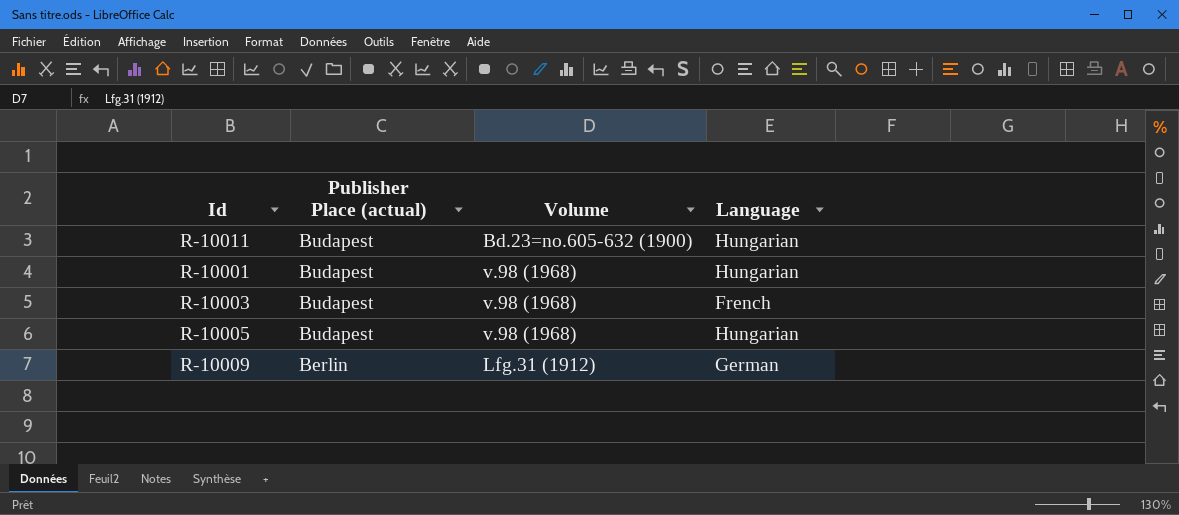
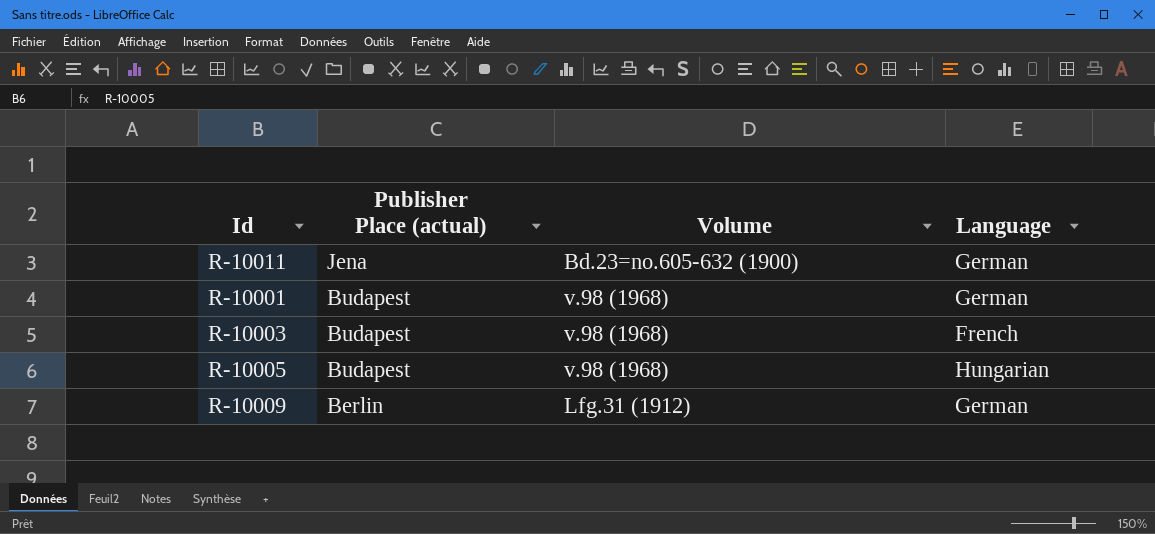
R-10011 | Publisher Place (actual): Budapest -> Jena
R-10011 | Language: Hungarian -> German
R-10001 | Language: Hungarian -> German

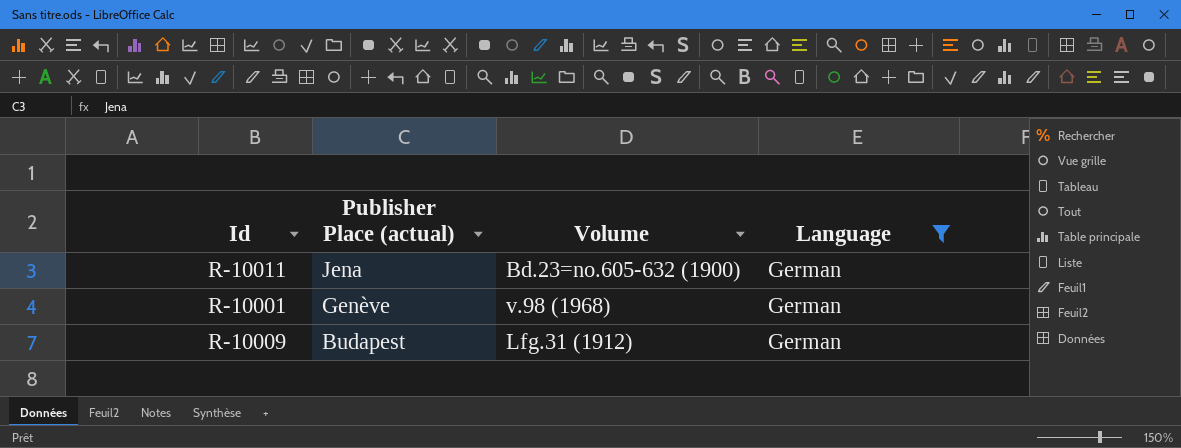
filter: none -> Language = German
R-10001 | Publisher Place (actual): Budapest -> Genève
R-10009 | Publisher Place (actual): Berlin -> Budapest

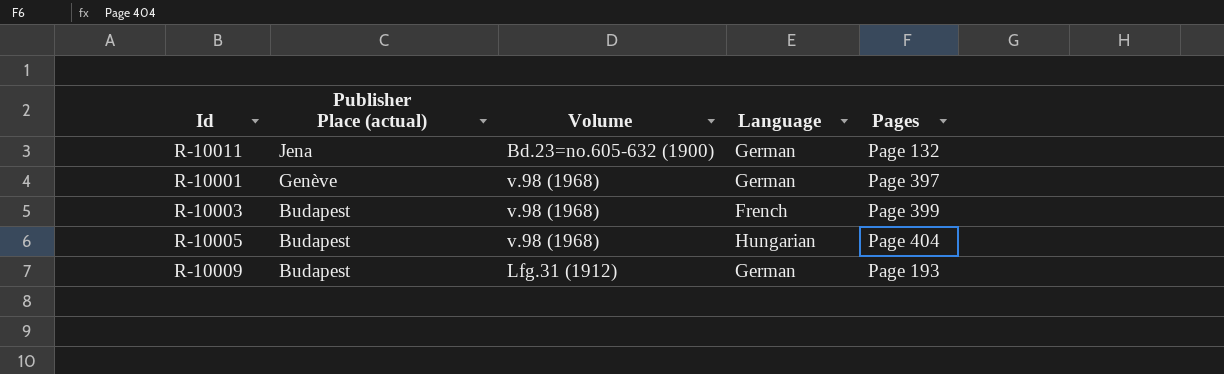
filter: Language = German -> none
column Pages | position: none -> 5

